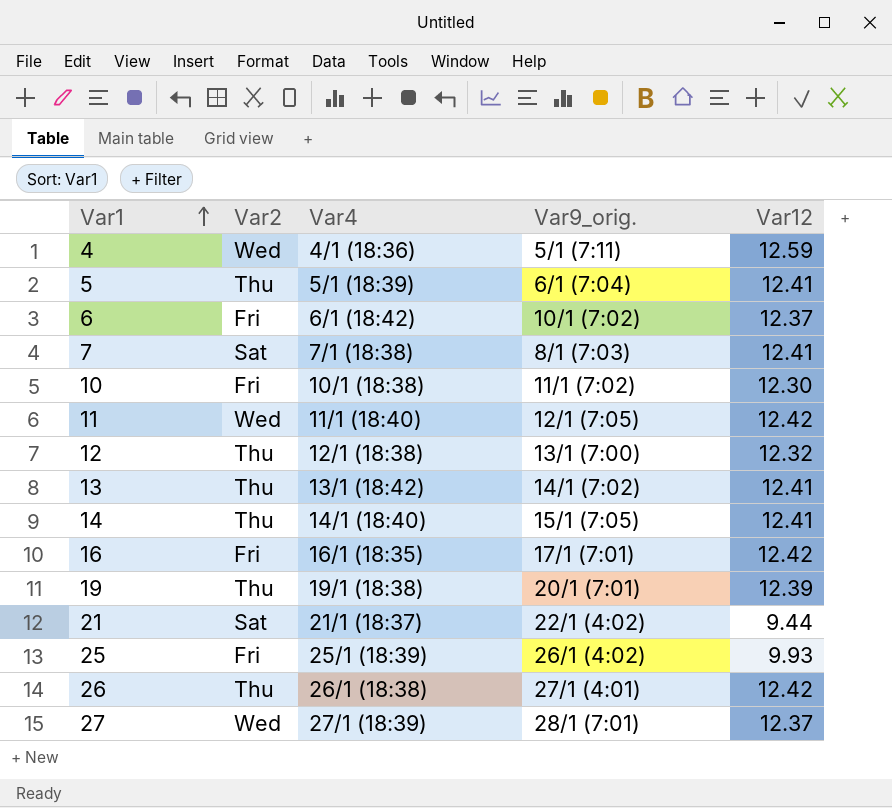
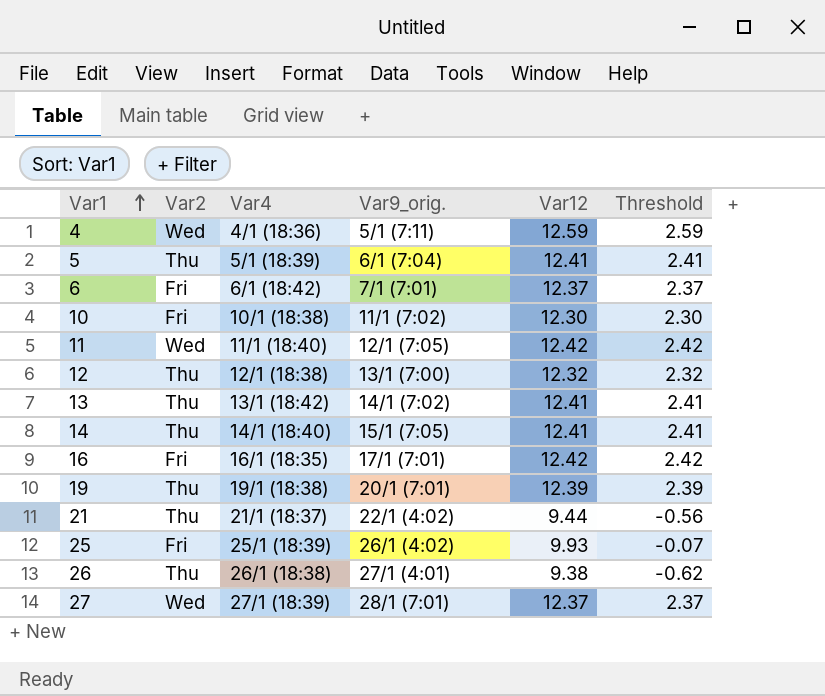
column Threshold | formula: none -> [Var12] - 10
row 7: Sat | 7/1 (18:38) | 8/1 (7:03) | 12.41 -> none
6 | Var9_orig.: 10/1 (7:02) -> 7/1 (7:01)
21 | Var2: Sat -> Thu
26 | Var12: 12.42 -> 9.38

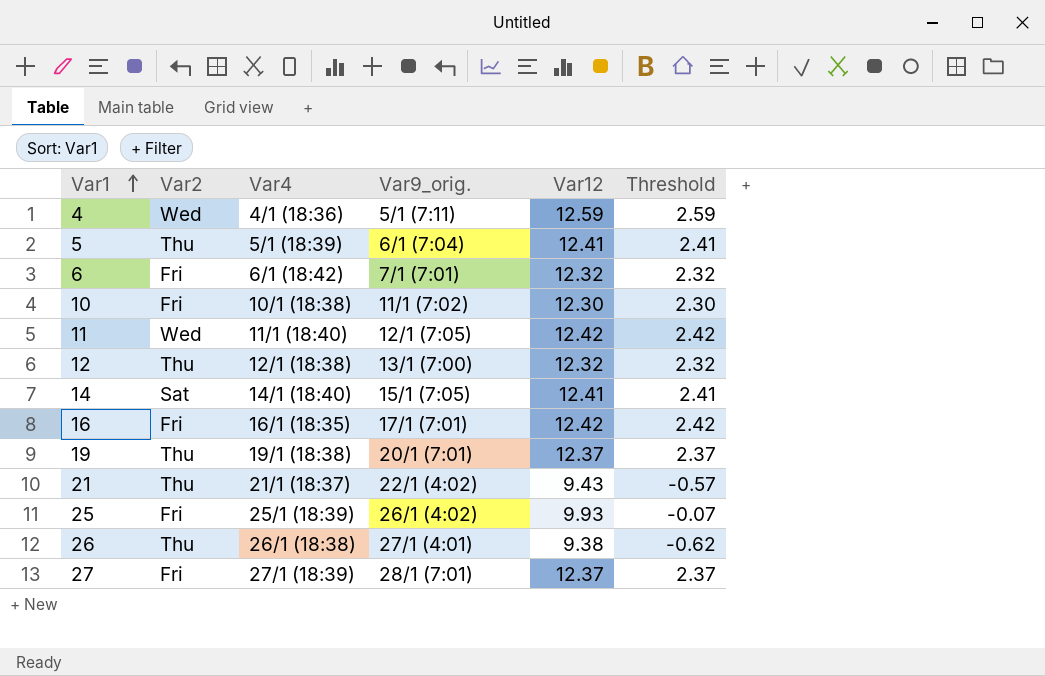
row 13: Thu | 13/1 (18:42) | 14/1 (7:02) | 12.41 | 2.41 -> none
6 | Var12: 12.37 -> 12.32
6 | Threshold: 2.37 -> 2.32
14 | Var2: Thu -> Sat
19 | Var12: 12.39 -> 12.37
19 | Threshold: 2.39 -> 2.37
21 | Var12: 9.44 -> 9.43
21 | Threshold: -0.56 -> -0.57
27 | Var2: Wed -> Fri

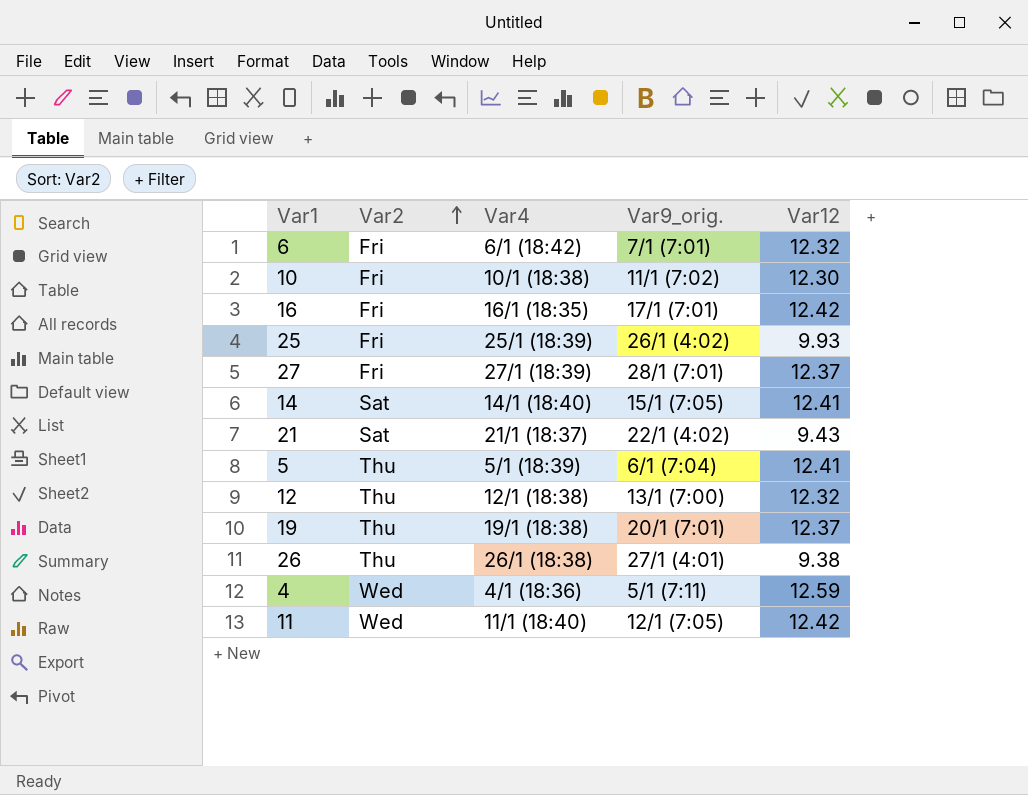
row order: Var1 ascending -> Var2 ascending
column Threshold | formula: [Var12] - 10 -> none
21 | Var2: Thu -> Sat

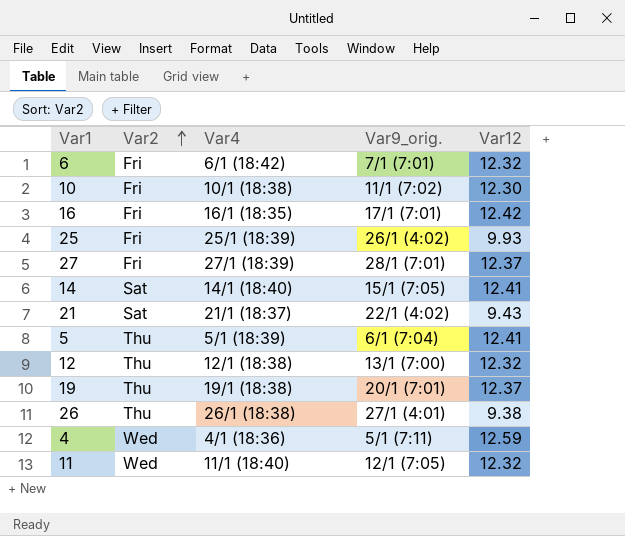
11 | Var12: 12.42 -> 12.32

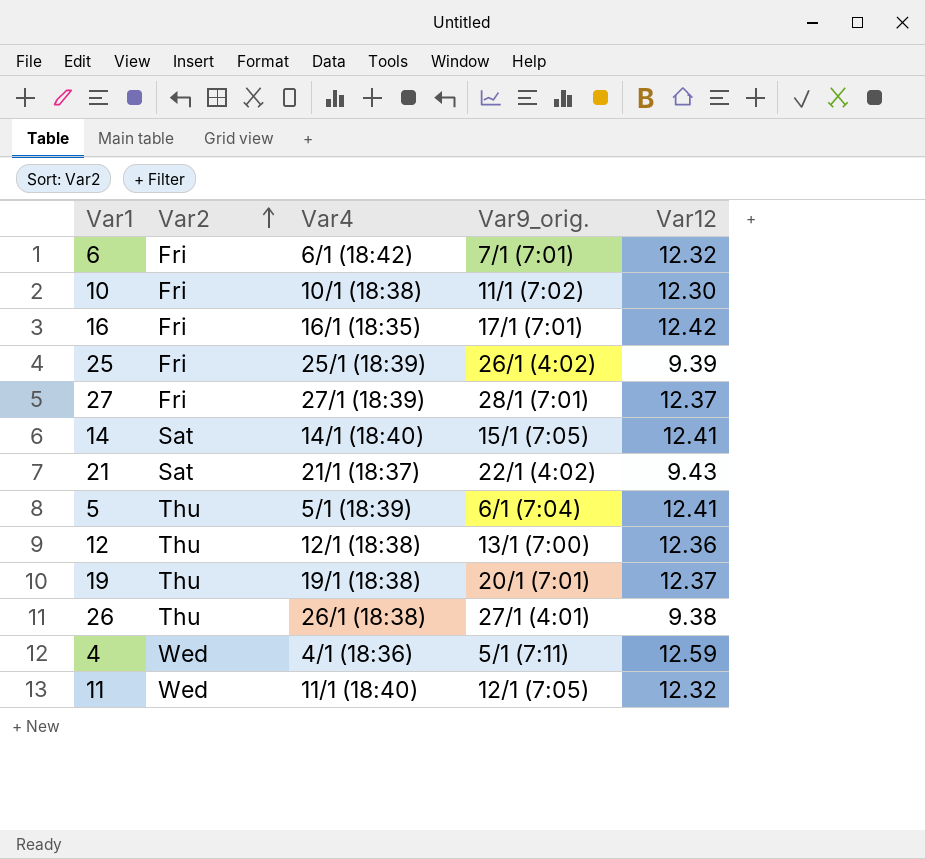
25 | Var12: 9.93 -> 9.39
12 | Var12: 12.32 -> 12.36

